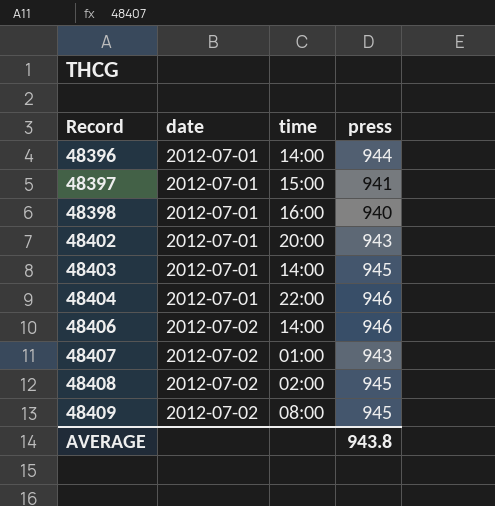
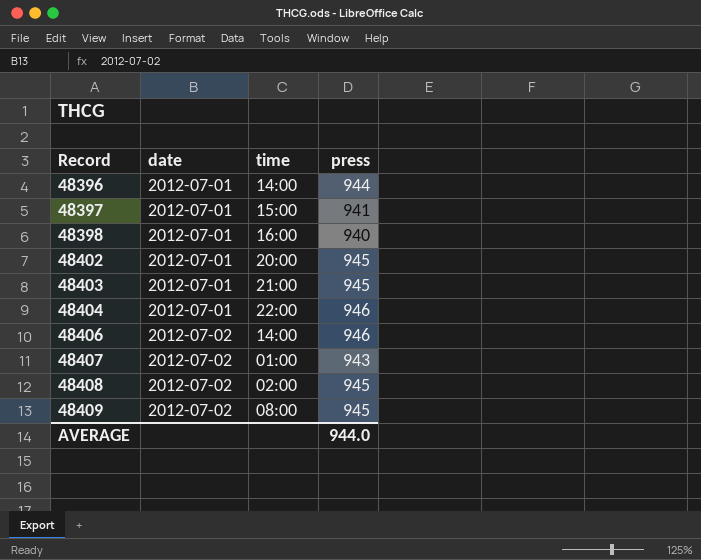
48402 | press: 943 -> 945
48403 | time: 14:00 -> 21:00
AVERAGE | press: 943.8 -> 944.0

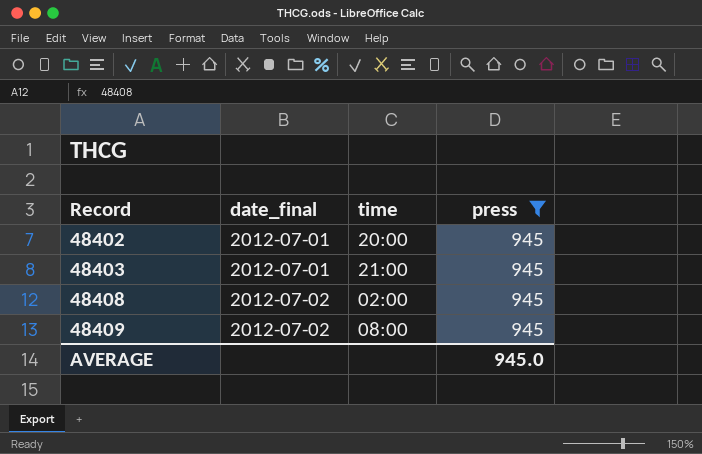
filter: none -> press = 945
column name: date -> date_final
AVERAGE | press: 944.0 -> 945.0

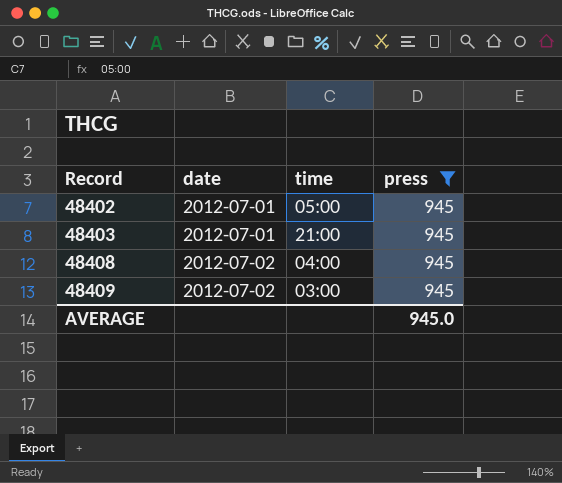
column name: date_final -> date
48402 | time: 20:00 -> 05:00
48408 | time: 02:00 -> 04:00
48409 | time: 08:00 -> 03:00

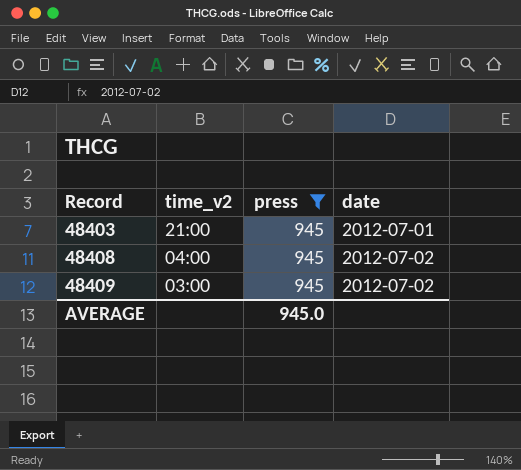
column name: time -> time_v2
column date | position: 2 -> 4
row 48402: 2012-07-01 | 05:00 | 945 -> none

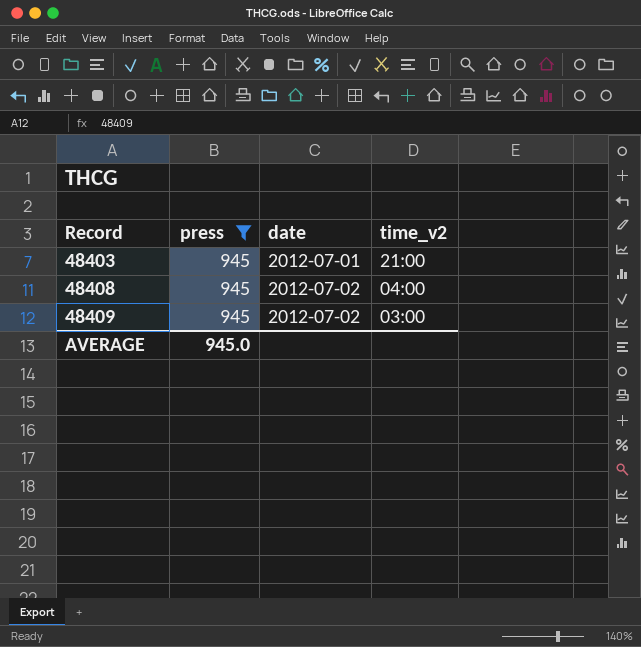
column time_v2 | position: 2 -> 4

